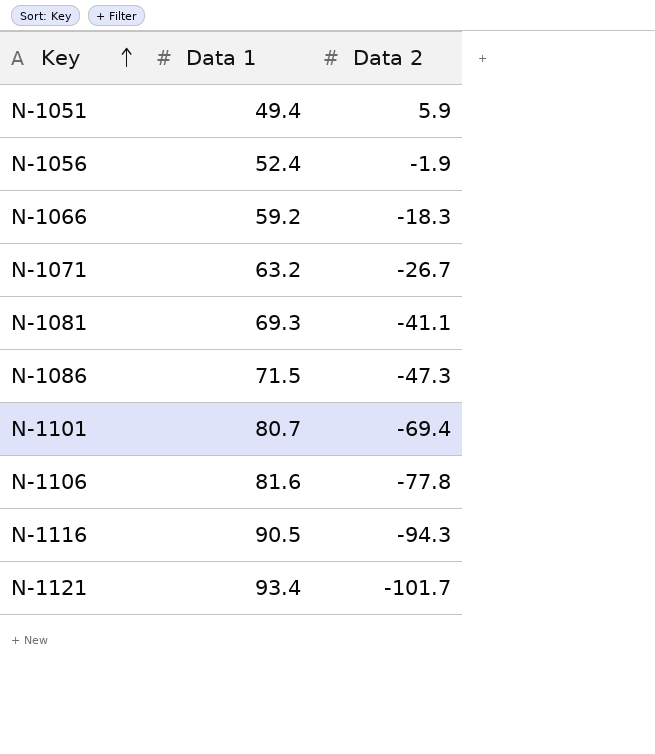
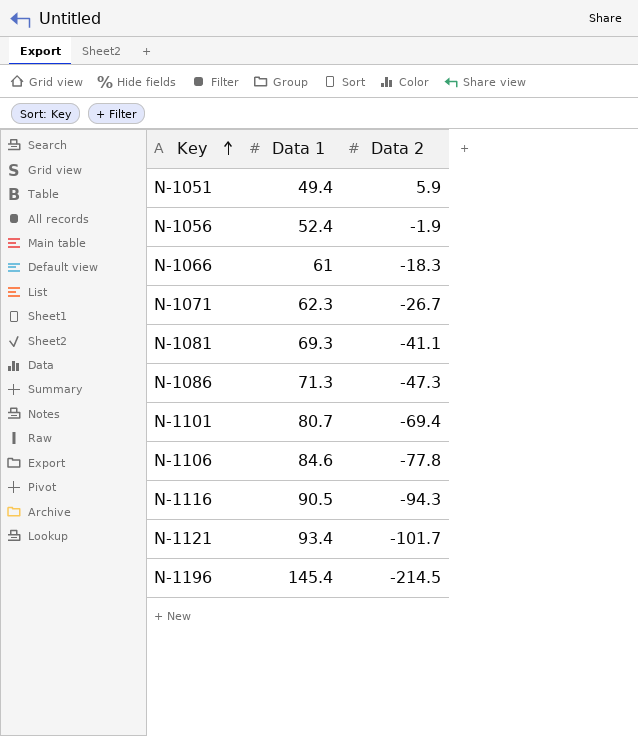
N-1066 | Data 1: 59.2 -> 61
N-1071 | Data 1: 63.2 -> 62.3
N-1086 | Data 1: 71.5 -> 71.3
N-1106 | Data 1: 81.6 -> 84.6
row N-1196: none -> 145.4 | -214.5

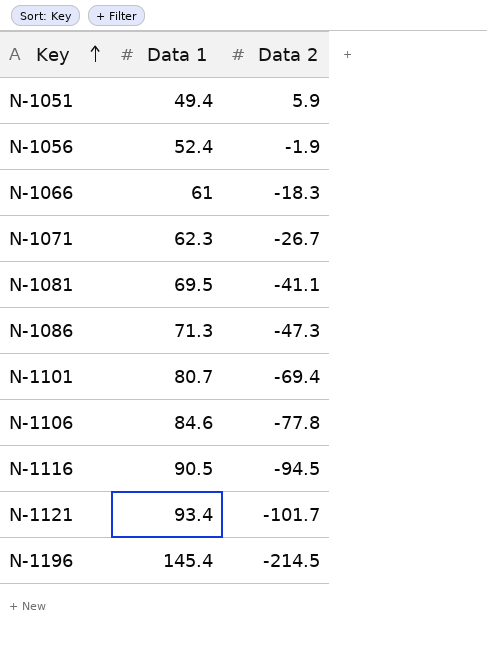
N-1081 | Data 1: 69.3 -> 69.5
N-1116 | Data 2: -94.3 -> -94.5

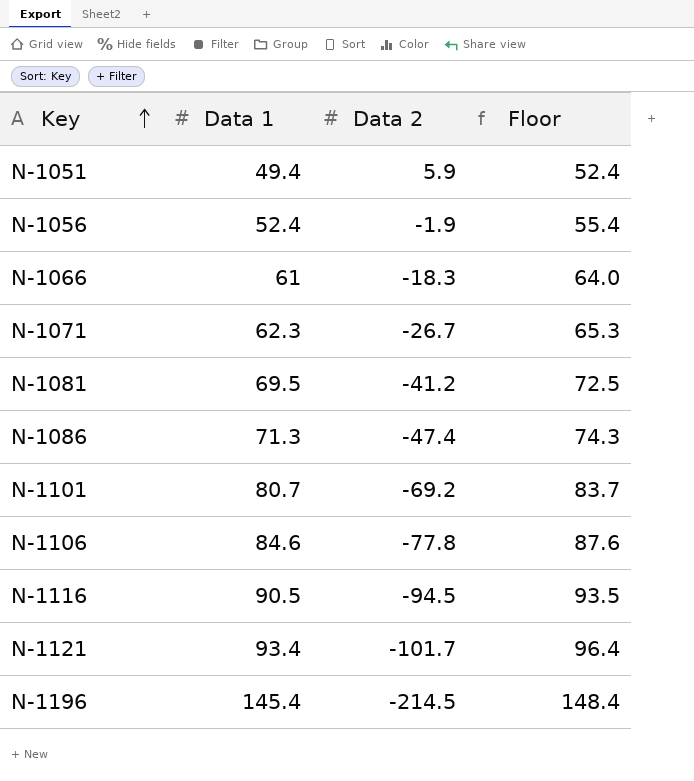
column Floor | formula: none -> [Data 1] + 3
N-1081 | Data 2: -41.1 -> -41.2
N-1086 | Data 2: -47.3 -> -47.4
N-1101 | Data 2: -69.4 -> -69.2

